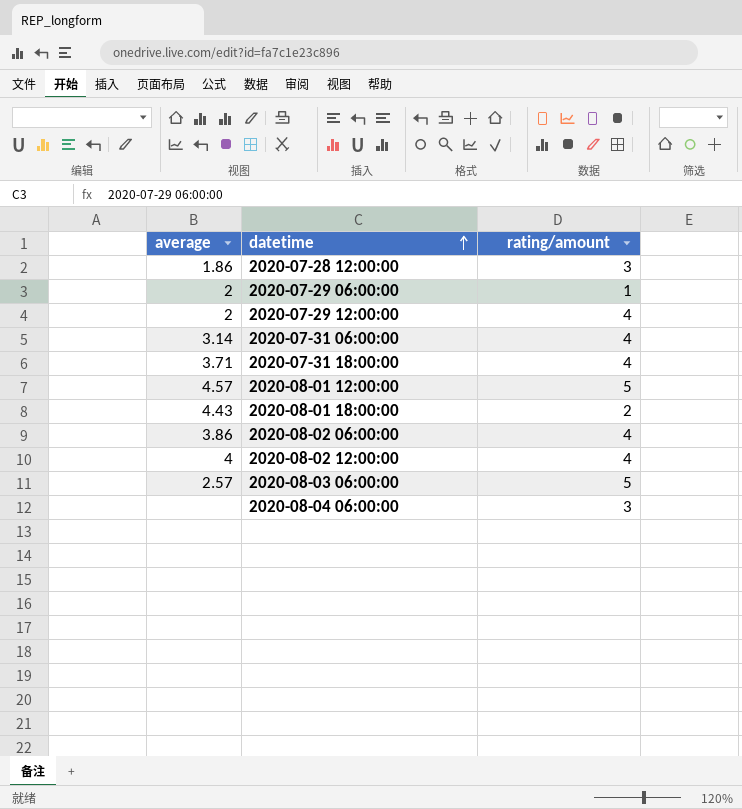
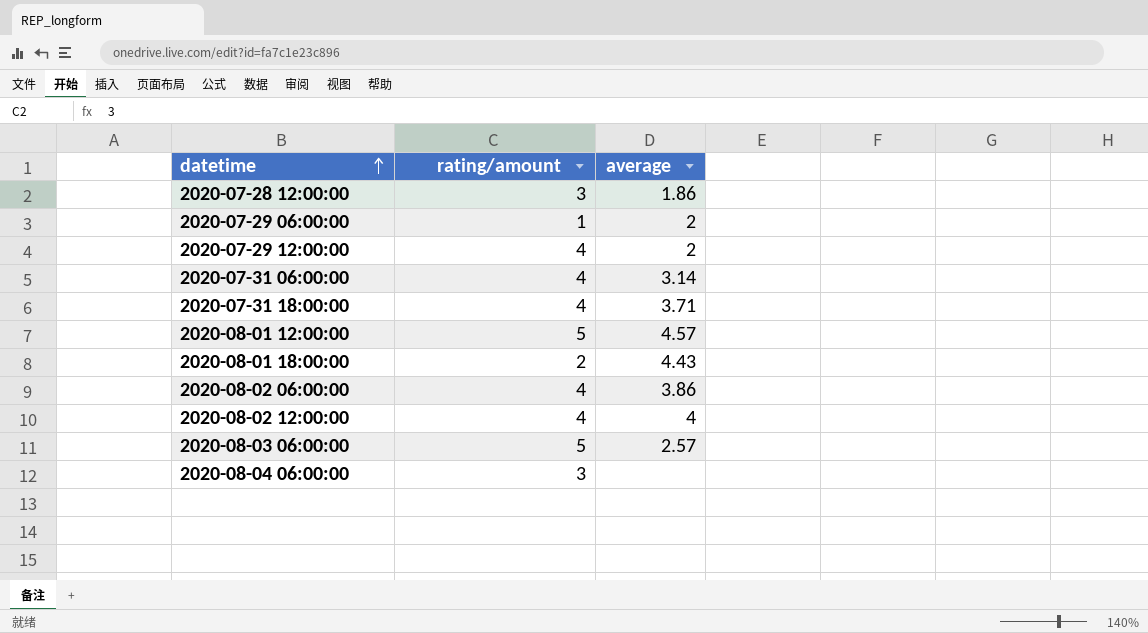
column average | position: 1 -> 3

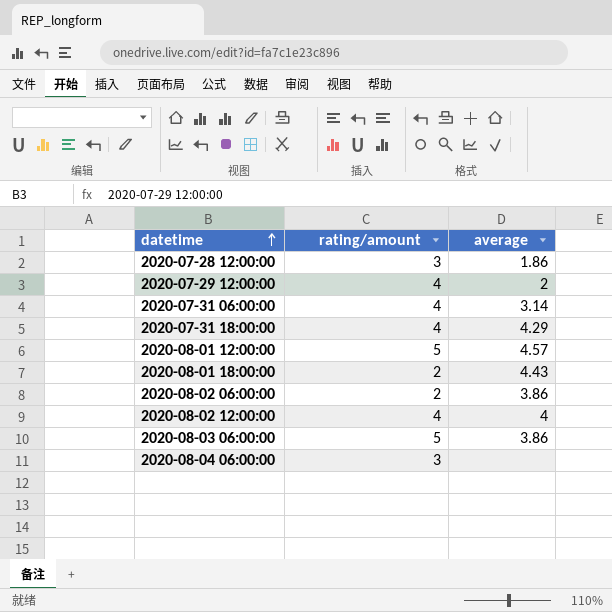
row 2020-07-29 06:00:00: 1 | 2 -> none
2020-07-31 18:00:00 | average: 3.71 -> 4.29
2020-08-02 06:00:00 | rating/amount: 4 -> 2
2020-08-03 06:00:00 | average: 2.57 -> 3.86

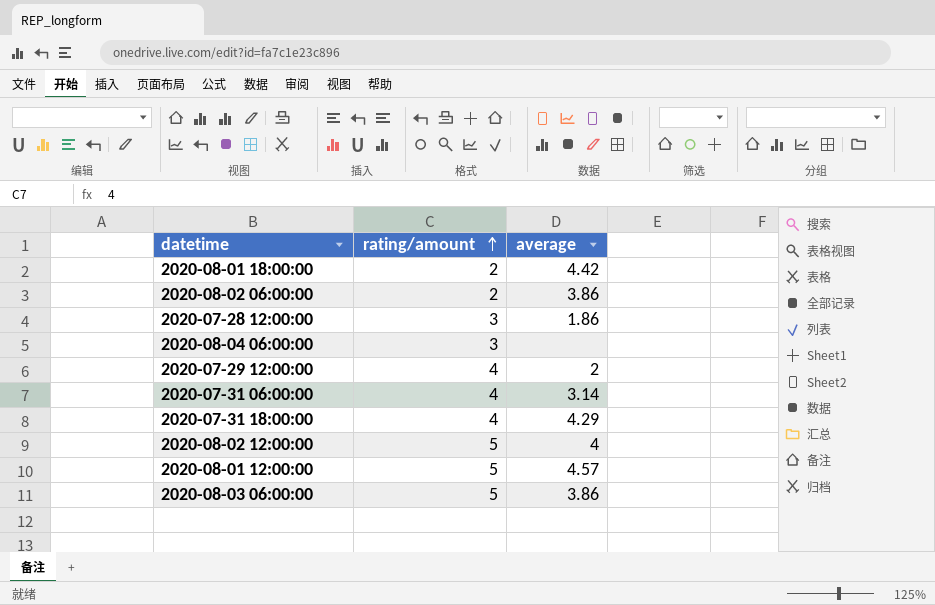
row order: datetime ascending -> rating/amount ascending
2020-08-01 18:00:00 | average: 4.43 -> 4.42
2020-08-02 12:00:00 | rating/amount: 4 -> 5

